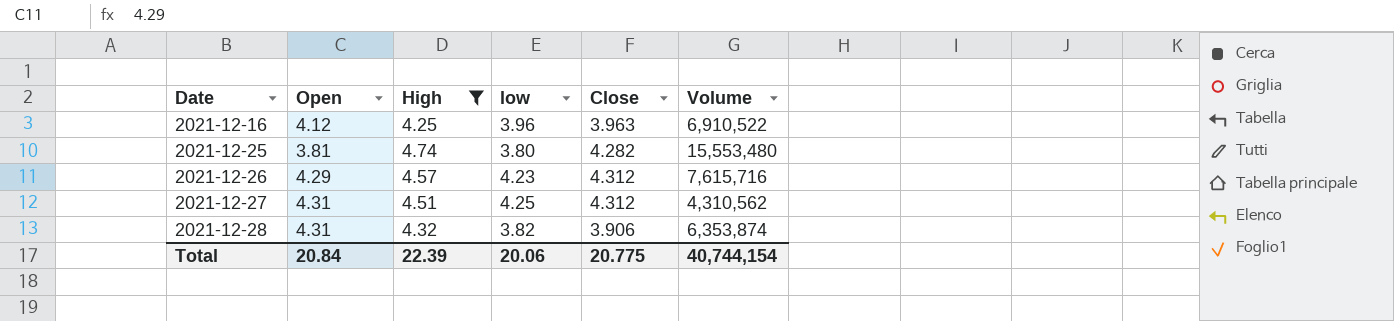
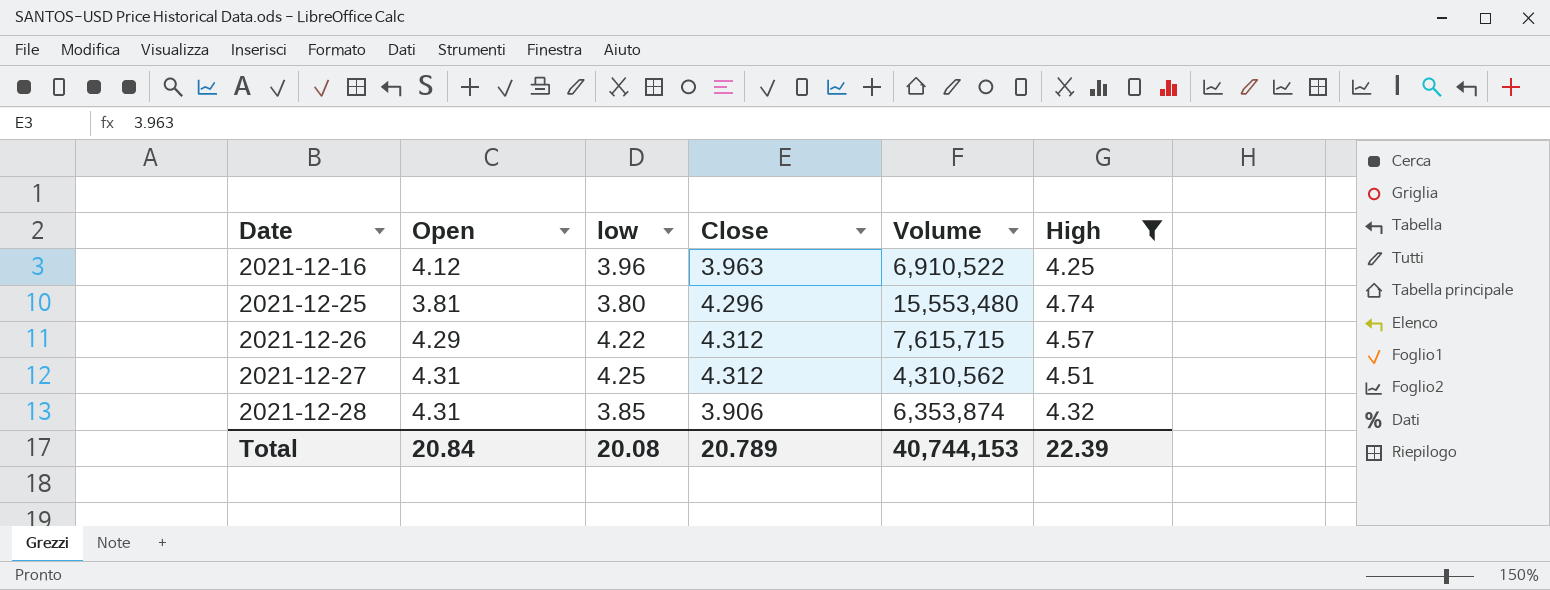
column High | position: 3 -> 6
2021-12-25 | Close: 4.282 -> 4.296
2021-12-26 | low: 4.23 -> 4.22
2021-12-26 | Volume: 7,615,716 -> 7,615,715
2021-12-28 | low: 3.82 -> 3.85
Total | low: 20.06 -> 20.08
Total | Close: 20.775 -> 20.789
Total | Volume: 40,744,154 -> 40,744,153

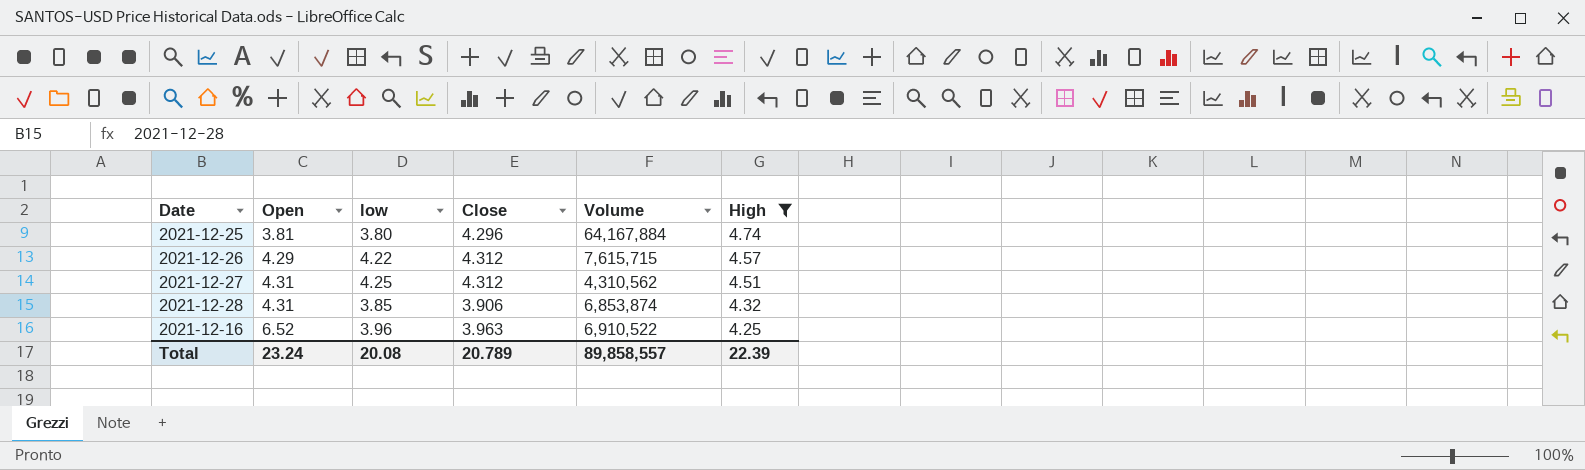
row order: Date ascending -> Open ascending
2021-12-25 | Volume: 15,553,480 -> 64,167,884
2021-12-28 | Volume: 6,353,874 -> 6,853,874
2021-12-16 | Open: 4.12 -> 6.52
Total | Open: 20.84 -> 23.24
Total | Volume: 40,744,153 -> 89,858,557

